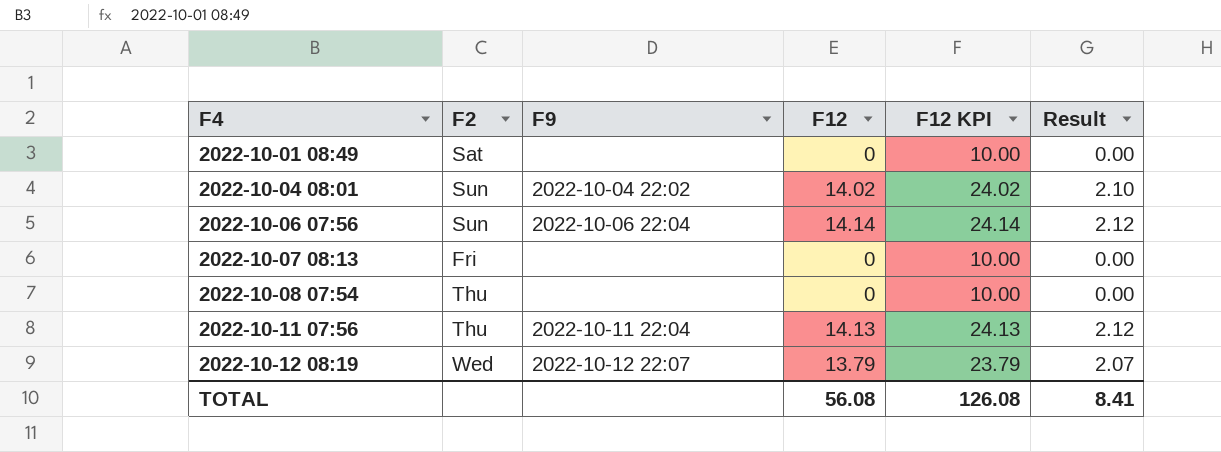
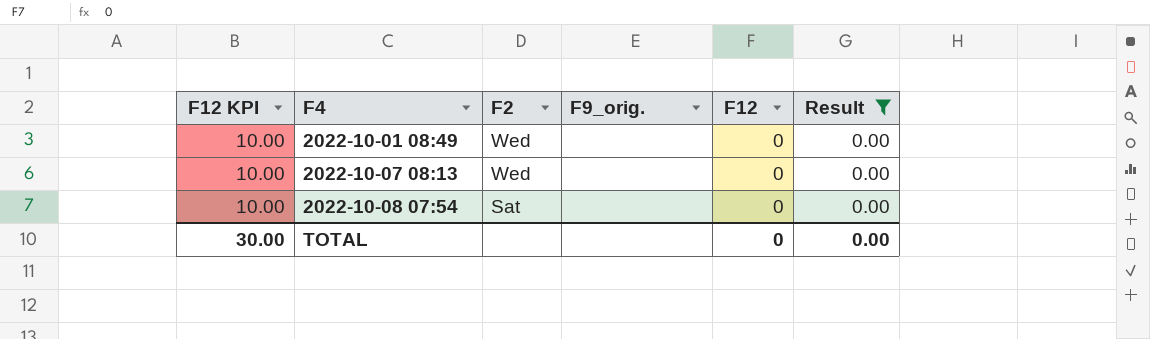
filter: none -> Result = 0.00
column F12 KPI | position: 5 -> 1
column name: F9 -> F9_orig.
2022-10-01 08:49 | F2: Sat -> Wed
2022-10-07 08:13 | F2: Fri -> Wed
2022-10-08 07:54 | F2: Thu -> Sat
TOTAL | F12 KPI: 126.08 -> 30.00
TOTAL | F12: 56.08 -> 0
TOTAL | Result: 8.41 -> 0.00

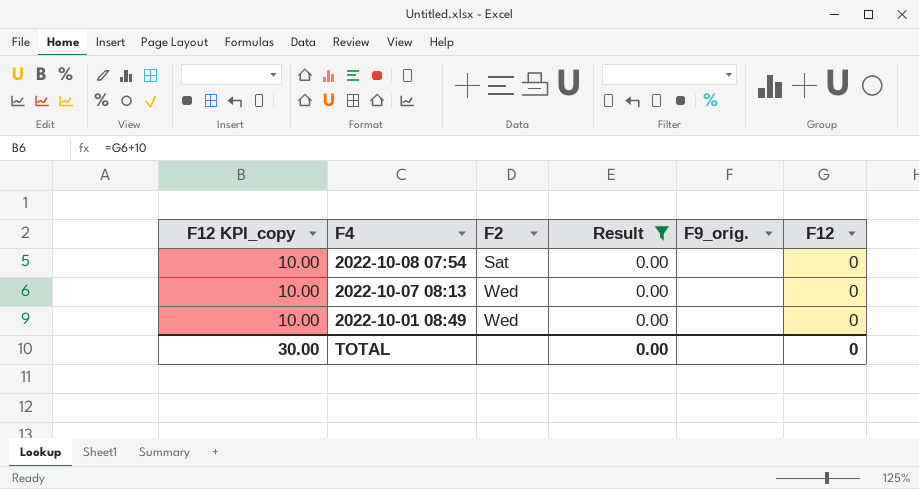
row order: F4 ascending -> F4 descending
column name: F12 KPI -> F12 KPI_copy
column Result | position: 6 -> 4

